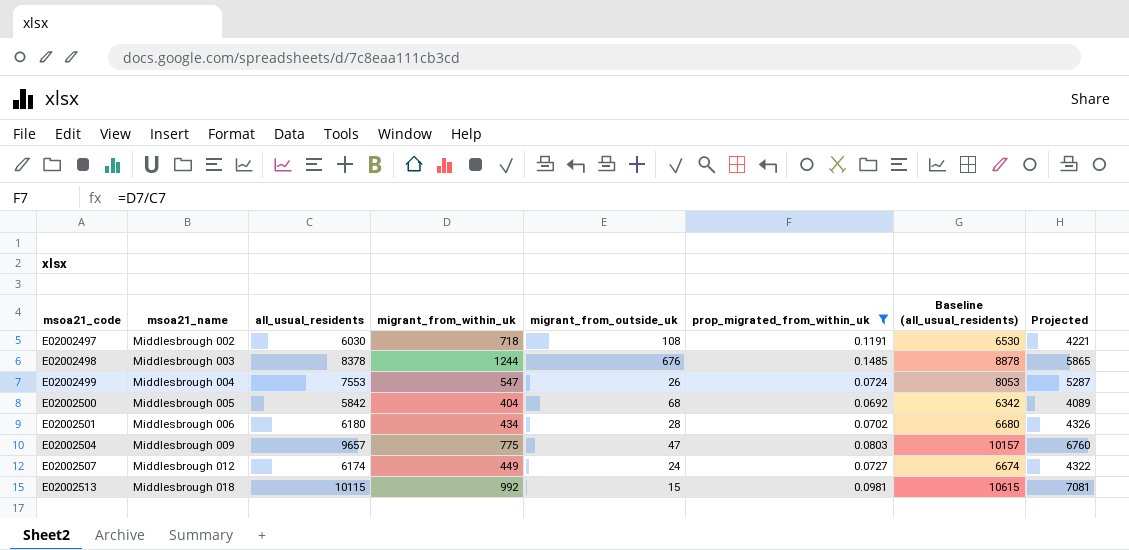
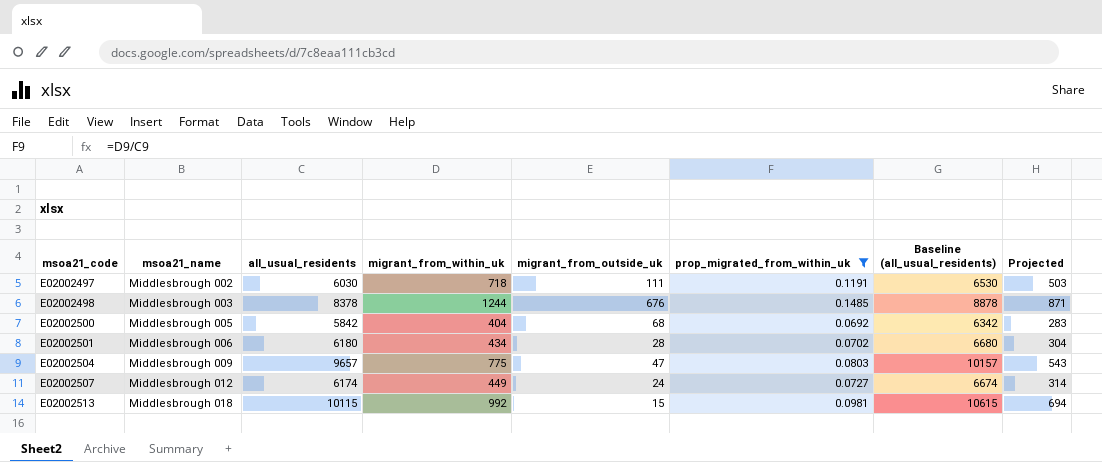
column Projected | formula: [all_usual_residents] * 0.7 -> [migrant_from_within_uk] * 0.7
row E02002499: Middlesbrough 004 | 7553 | 547 | 26 | 0.0724 | 8053 | 5287 -> none
E02002497 | migrant_from_outside_uk: 108 -> 111

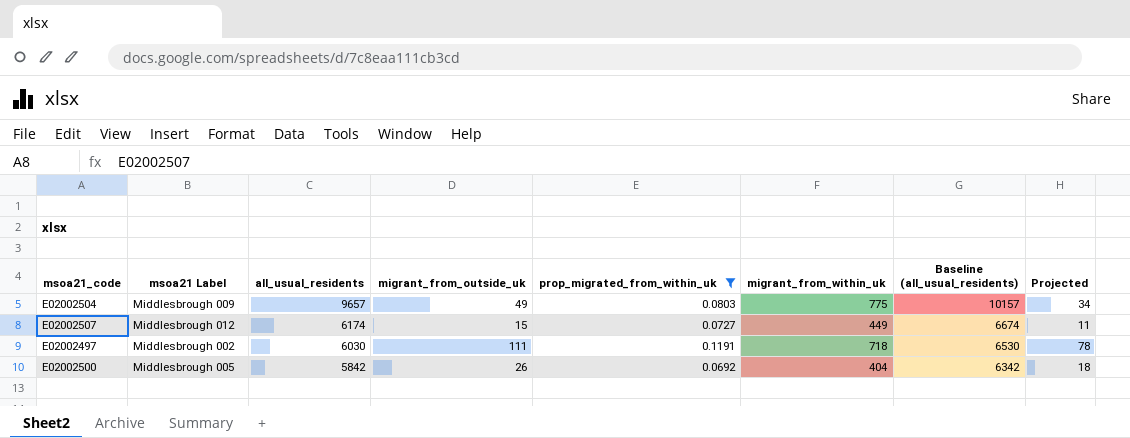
row order: msoa21_code ascending -> all_usual_residents descending
column name: msoa21_name -> msoa21 Label
column migrant_from_within_uk | position: 4 -> 6
column Projected | formula: [migrant_from_within_uk] * 0.7 -> [migrant_from_outside_uk] * 0.7
row E02002498: Middlesbrough 003 | 8378 | 1244 | 676 | 0.1485 | 8878 | 871 -> none
row E02002501: Middlesbrough 006 | 6180 | 434 | 28 | 0.0702 | 6680 | 304 -> none
row E02002513: Middlesbrough 018 | 10115 | 992 | 15 | 0.0981 | 10615 | 694 -> none
E02002504 | migrant_from_outside_uk: 47 -> 49
E02002507 | migrant_from_outside_uk: 24 -> 15
E02002500 | migrant_from_outside_uk: 68 -> 26

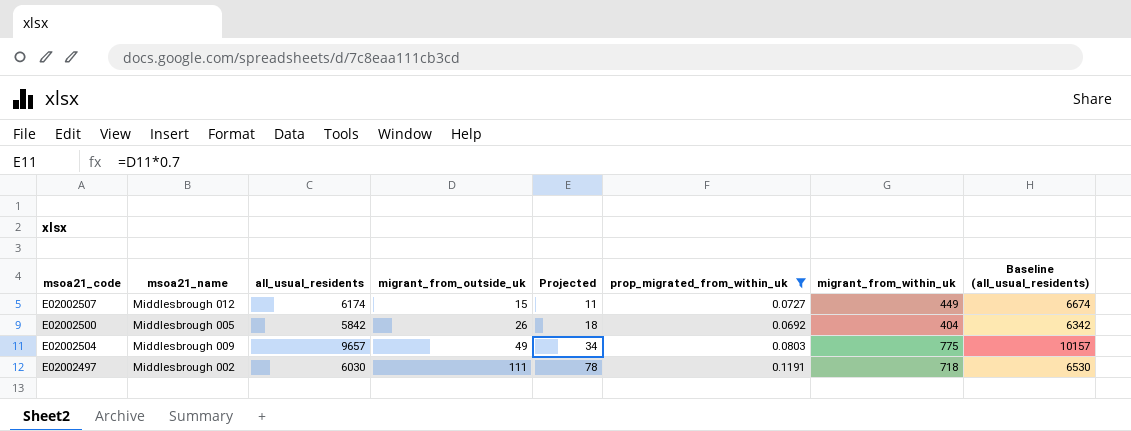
row order: all_usual_residents descending -> migrant_from_outside_uk ascending
column name: msoa21 Label -> msoa21_name
column Projected | position: 8 -> 5

